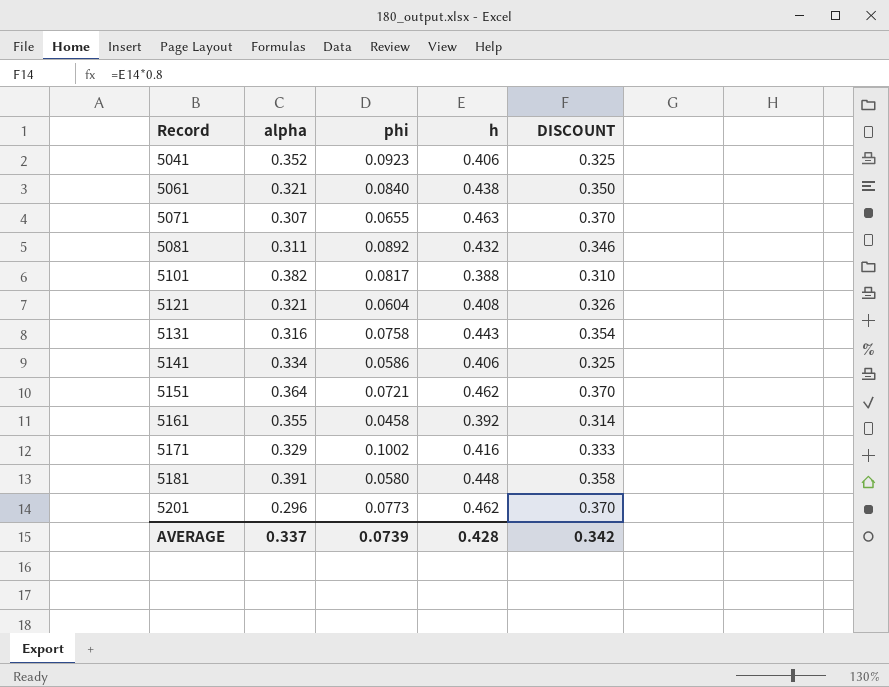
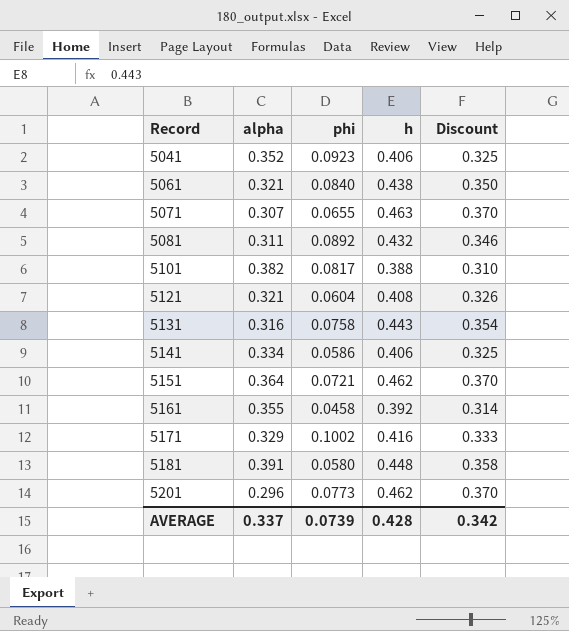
column name: DISCOUNT -> Discount

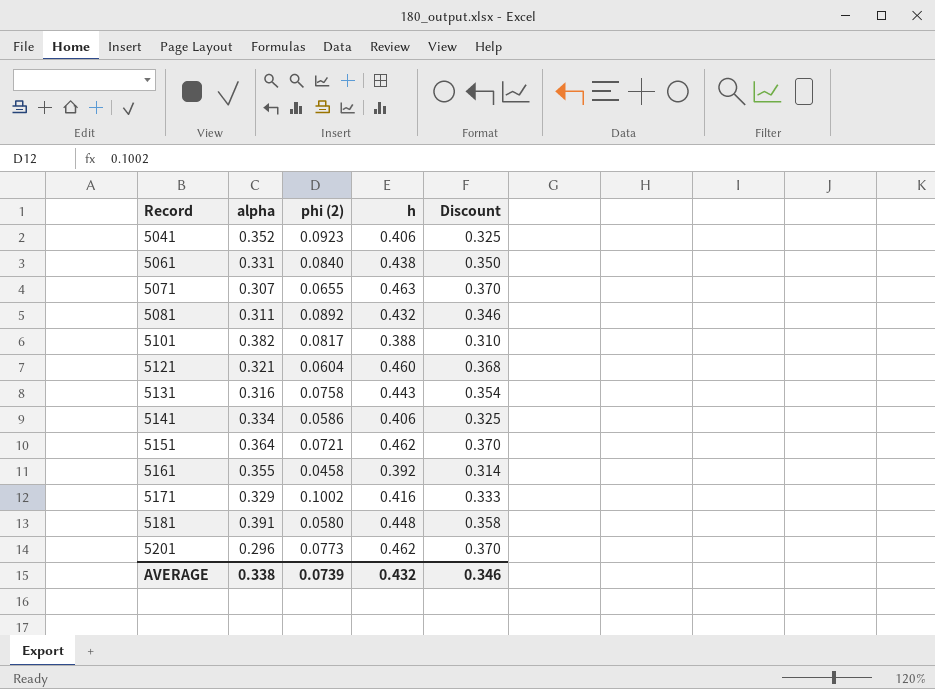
column name: phi -> phi (2)
5061 | alpha: 0.321 -> 0.331
5121 | h: 0.408 -> 0.460
5121 | Discount: 0.326 -> 0.368
AVERAGE | alpha: 0.337 -> 0.338
AVERAGE | h: 0.428 -> 0.432
AVERAGE | Discount: 0.342 -> 0.346

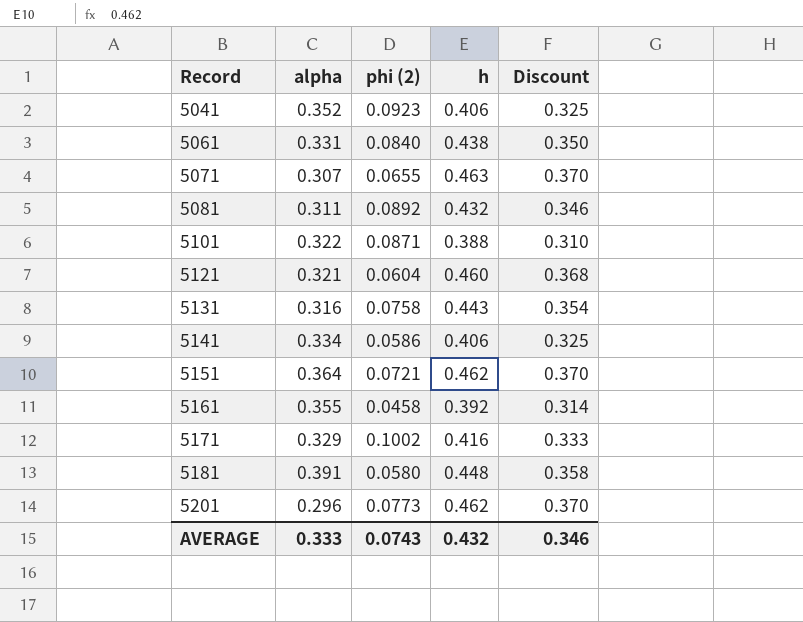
5101 | alpha: 0.382 -> 0.322
5101 | phi (2): 0.0817 -> 0.0871
AVERAGE | alpha: 0.338 -> 0.333
AVERAGE | phi (2): 0.0739 -> 0.0743

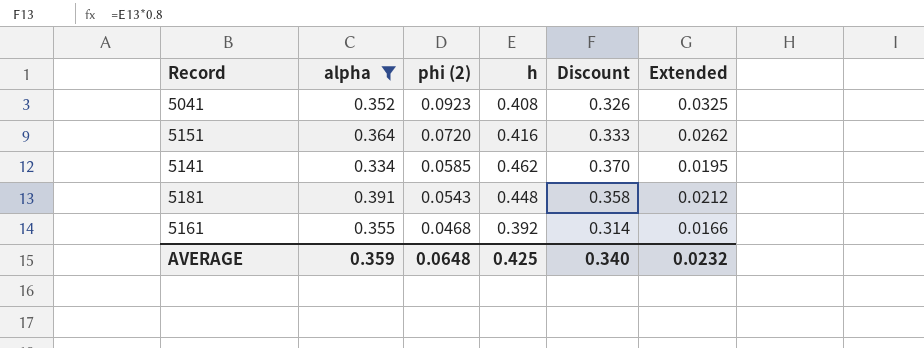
filter: none -> alpha >= 0.334
row order: Record ascending -> phi (2) descending
column Extended | formula: none -> [alpha] * [phi (2)]
5041 | h: 0.406 -> 0.408
5041 | Discount: 0.325 -> 0.326
5151 | phi (2): 0.0721 -> 0.0720
5151 | h: 0.462 -> 0.416
5151 | Discount: 0.370 -> 0.333
5141 | phi (2): 0.0586 -> 0.0585
5141 | h: 0.406 -> 0.462
5141 | Discount: 0.325 -> 0.370
5181 | phi (2): 0.0580 -> 0.0543
5161 | phi (2): 0.0458 -> 0.0468
AVERAGE | alpha: 0.333 -> 0.359
AVERAGE | phi (2): 0.0743 -> 0.0648
AVERAGE | h: 0.432 -> 0.425
AVERAGE | Discount: 0.346 -> 0.340

